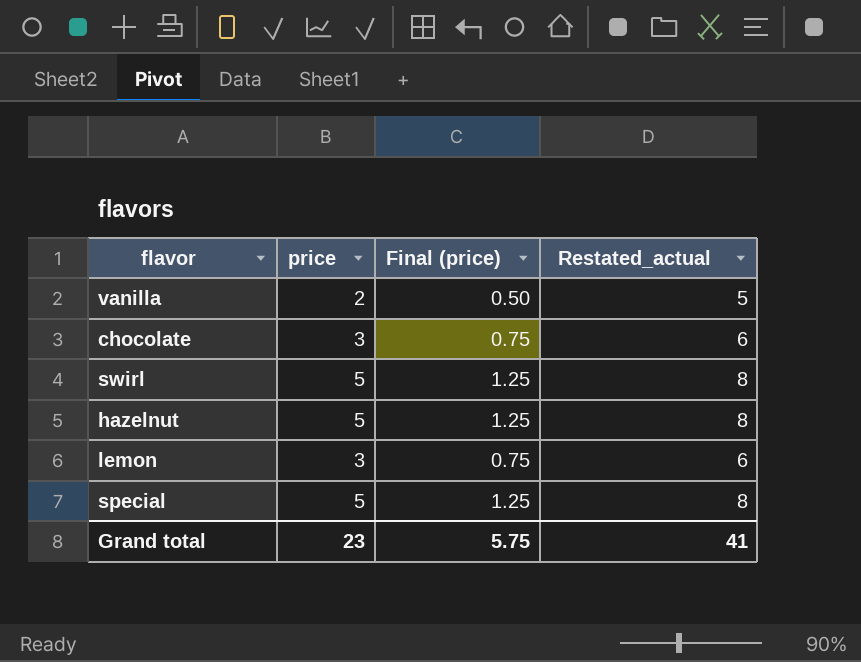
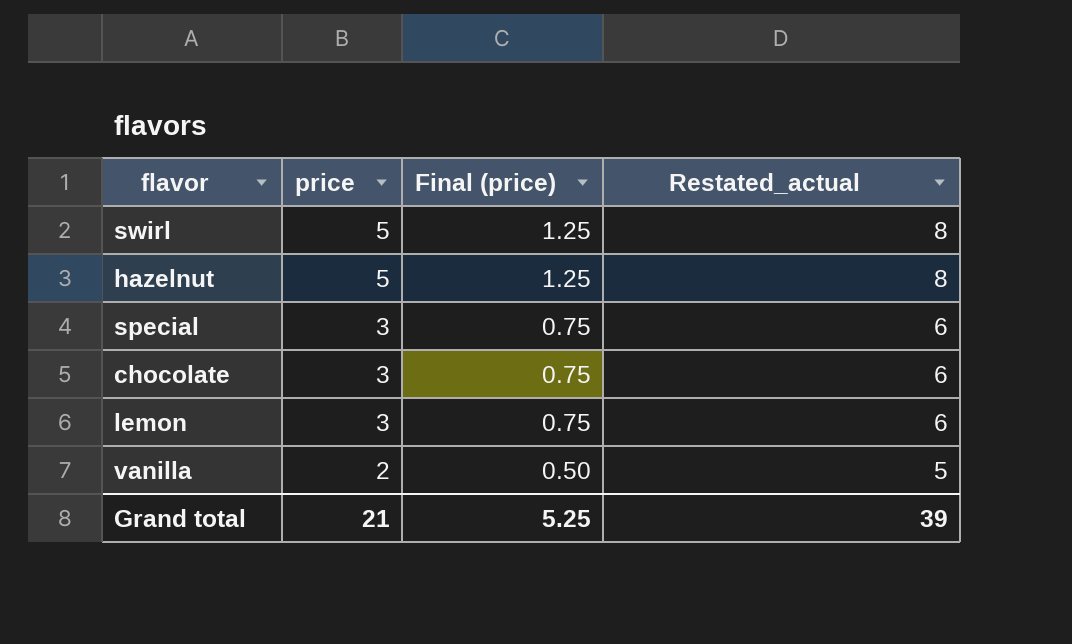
row order: none -> price descending
special | price: 5 -> 3
special | Final (price): 1.25 -> 0.75
special | Restated_actual: 8 -> 6
Grand total | price: 23 -> 21
Grand total | Final (price): 5.75 -> 5.25
Grand total | Restated_actual: 41 -> 39

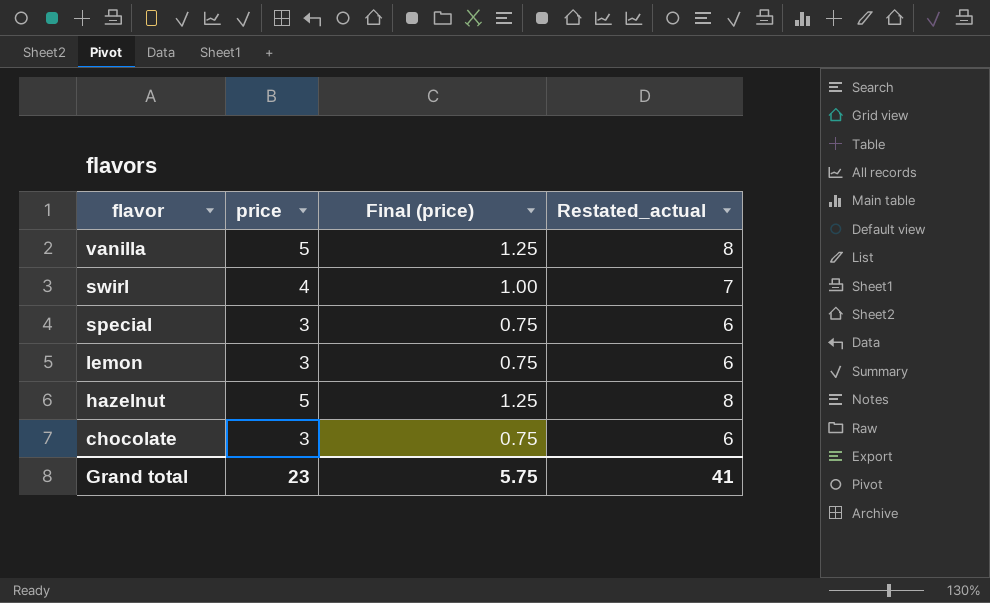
row order: price descending -> flavor descending
vanilla | price: 2 -> 5
vanilla | Final (price): 0.50 -> 1.25
vanilla | Restated_actual: 5 -> 8
swirl | price: 5 -> 4
swirl | Final (price): 1.25 -> 1.00
swirl | Restated_actual: 8 -> 7
Grand total | price: 21 -> 23
Grand total | Final (price): 5.25 -> 5.75
Grand total | Restated_actual: 39 -> 41

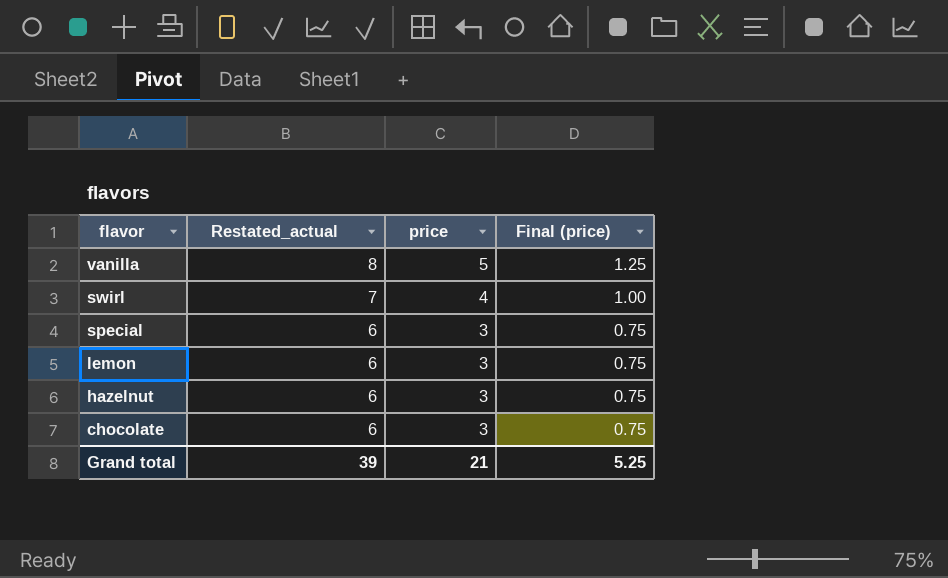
column Restated_actual | position: 4 -> 2
hazelnut | Restated_actual: 8 -> 6
hazelnut | price: 5 -> 3
hazelnut | Final (price): 1.25 -> 0.75
Grand total | Restated_actual: 41 -> 39
Grand total | price: 23 -> 21
Grand total | Final (price): 5.75 -> 5.25

